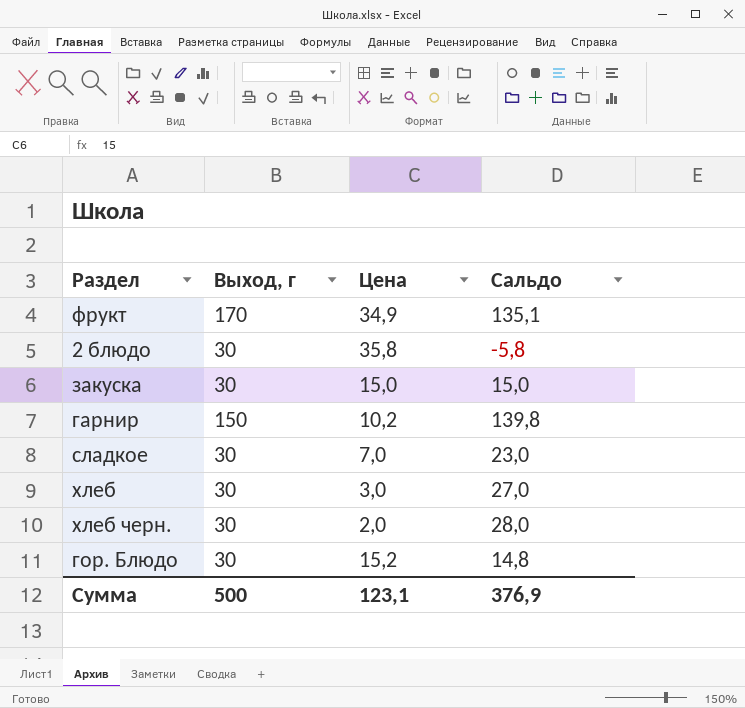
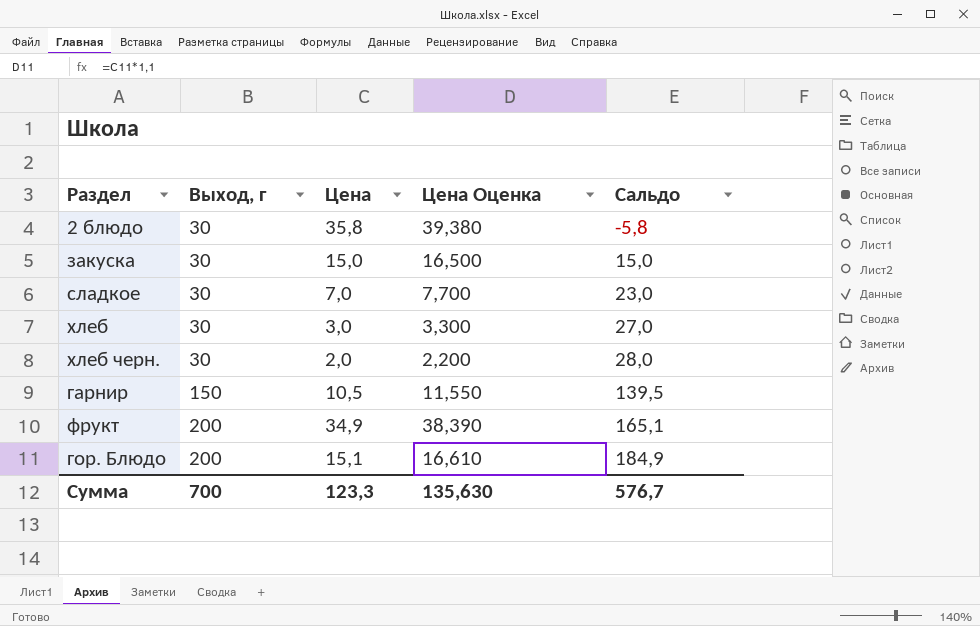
row order: none -> Выход, г ascending
column Цена Оценка | formula: none -> [Цена] * 1,1
гарнир | Цена: 10,2 -> 10,5
гарнир | Сальдо: 139,8 -> 139,5
фрукт | Выход, г: 170 -> 200
фрукт | Сальдо: 135,1 -> 165,1
гор. Блюдо | Выход, г: 30 -> 200
гор. Блюдо | Цена: 15,2 -> 15,1
гор. Блюдо | Сальдо: 14,8 -> 184,9
Сумма | Выход, г: 500 -> 700
Сумма | Цена: 123,1 -> 123,3
Сумма | Сальдо: 376,9 -> 576,7

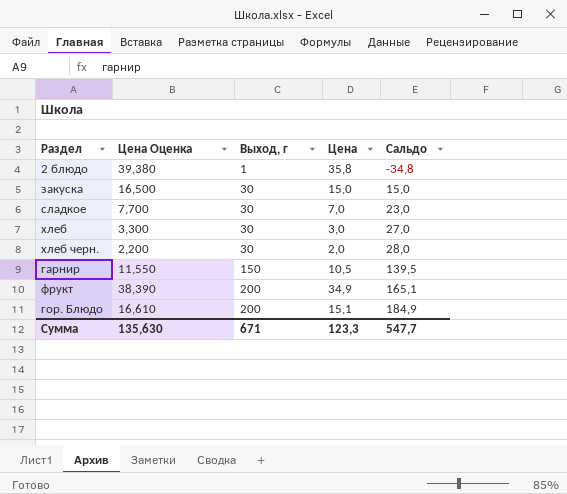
column Цена Оценка | position: 4 -> 2
2 блюдо | Выход, г: 30 -> 1
2 блюдо | Сальдо: -5,8 -> -34,8
Сумма | Выход, г: 700 -> 671
Сумма | Сальдо: 576,7 -> 547,7

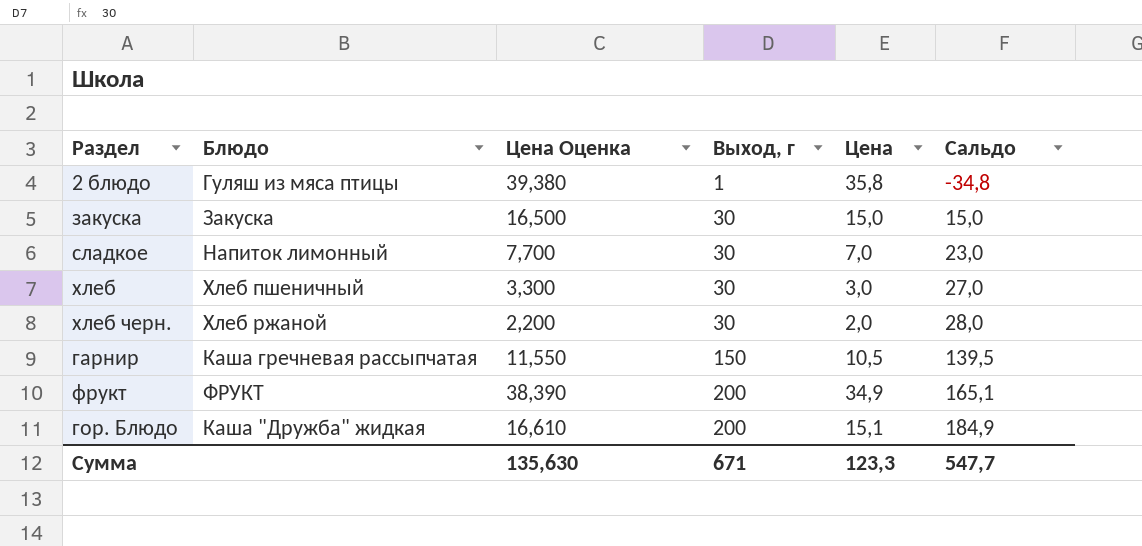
column Блюдо | position: none -> 2

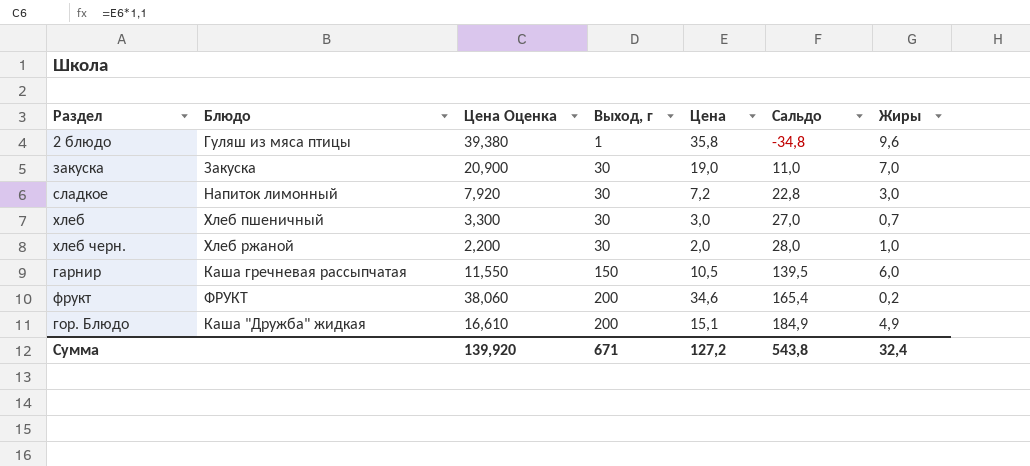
column Жиры | position: none -> 7
закуска | Цена Оценка: 16,500 -> 20,900
закуска | Цена: 15,0 -> 19,0
закуска | Сальдо: 15,0 -> 11,0
сладкое | Цена Оценка: 7,700 -> 7,920
сладкое | Цена: 7,0 -> 7,2
сладкое | Сальдо: 23,0 -> 22,8
фрукт | Цена Оценка: 38,390 -> 38,060
фрукт | Цена: 34,9 -> 34,6
фрукт | Сальдо: 165,1 -> 165,4
Сумма | Цена Оценка: 135,630 -> 139,920
Сумма | Цена: 123,3 -> 127,2
Сумма | Сальдо: 547,7 -> 543,8

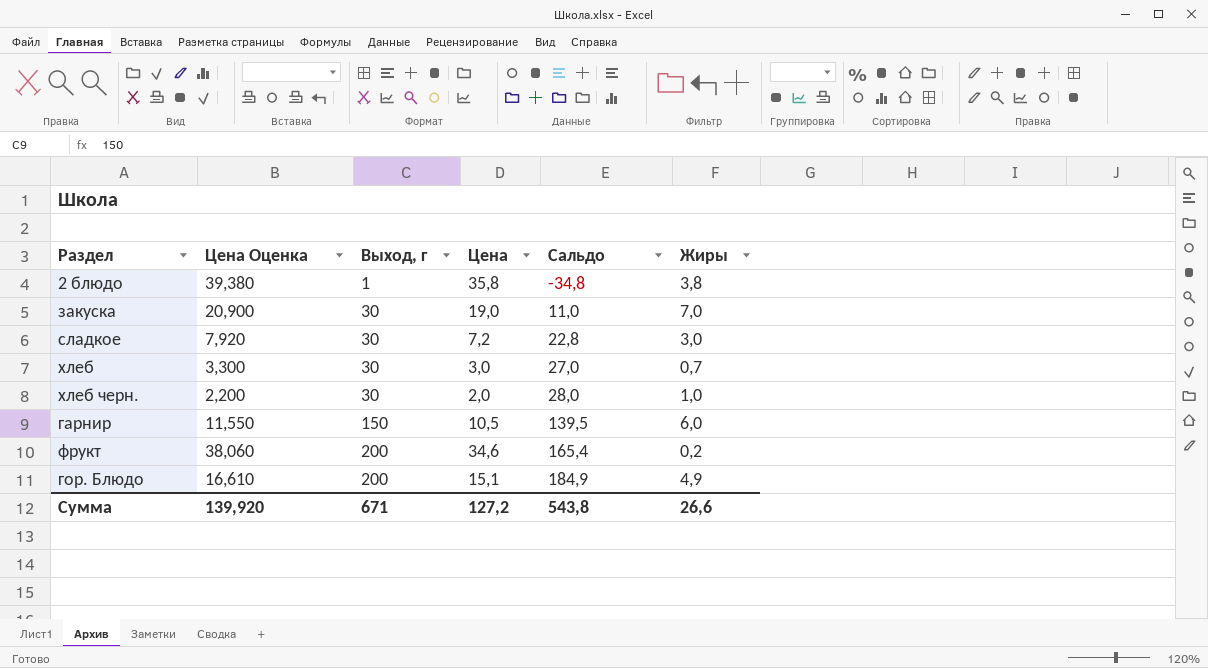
column Блюдо | position: 2 -> none
2 блюдо | Жиры: 9,6 -> 3,8
Сумма | Жиры: 32,4 -> 26,6

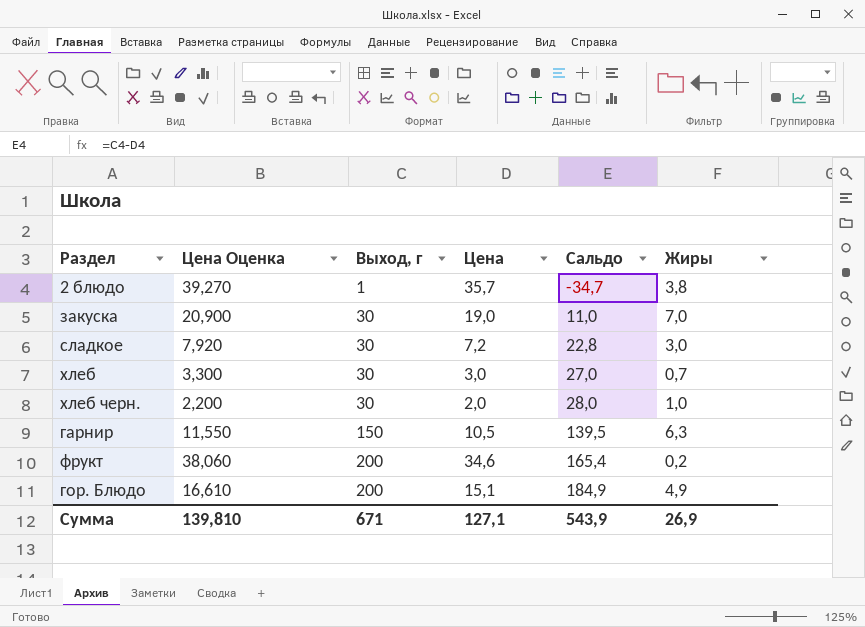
2 блюдо | Цена Оценка: 39,380 -> 39,270
2 блюдо | Цена: 35,8 -> 35,7
2 блюдо | Сальдо: -34,8 -> -34,7
гарнир | Жиры: 6,0 -> 6,3
Сумма | Цена Оценка: 139,920 -> 139,810
Сумма | Цена: 127,2 -> 127,1
Сумма | Сальдо: 543,8 -> 543,9
Сумма | Жиры: 26,6 -> 26,9

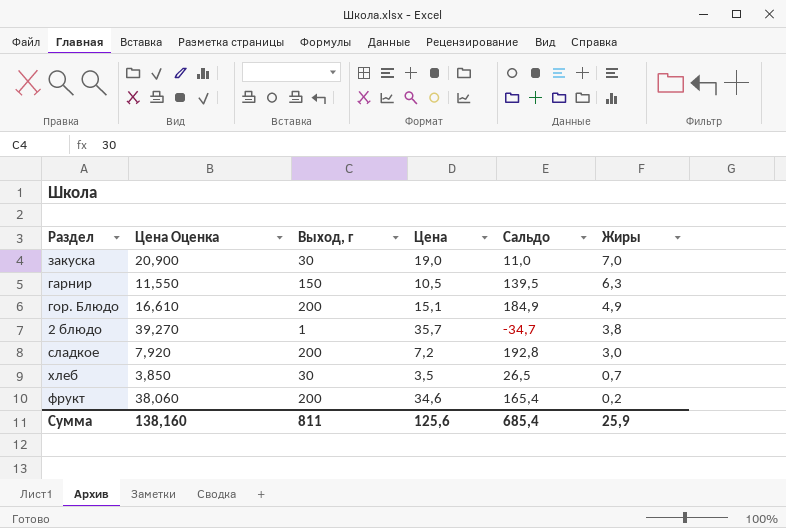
row order: Выход, г ascending -> Жиры descending
row хлеб черн.: 2,200 | 30 | 2,0 | 28,0 | 1,0 -> none
сладкое | Выход, г: 30 -> 200
сладкое | Сальдо: 22,8 -> 192,8
хлеб | Цена Оценка: 3,300 -> 3,850
хлеб | Цена: 3,0 -> 3,5
хлеб | Сальдо: 27,0 -> 26,5
Сумма | Цена Оценка: 139,810 -> 138,160
Сумма | Выход, г: 671 -> 811
Сумма | Цена: 127,1 -> 125,6
Сумма | Сальдо: 543,9 -> 685,4
Сумма | Жиры: 26,9 -> 25,9

